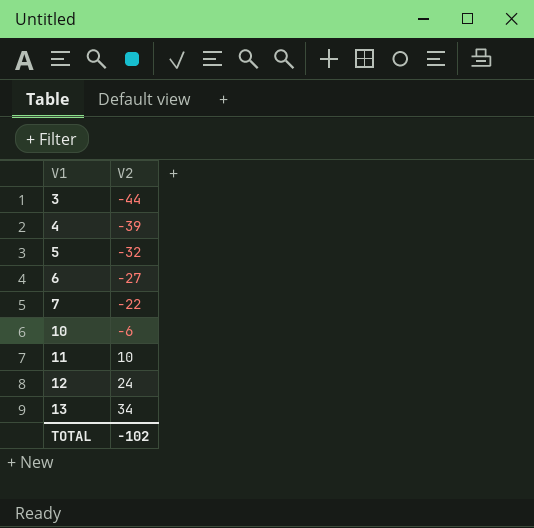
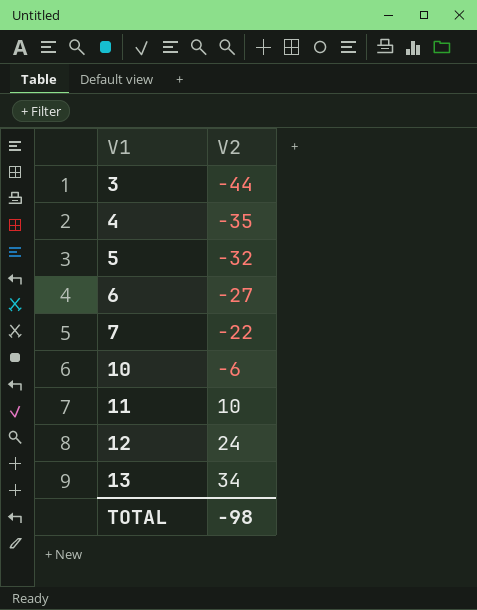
4 | V2: -39 -> -35
TOTAL | V2: -102 -> -98

